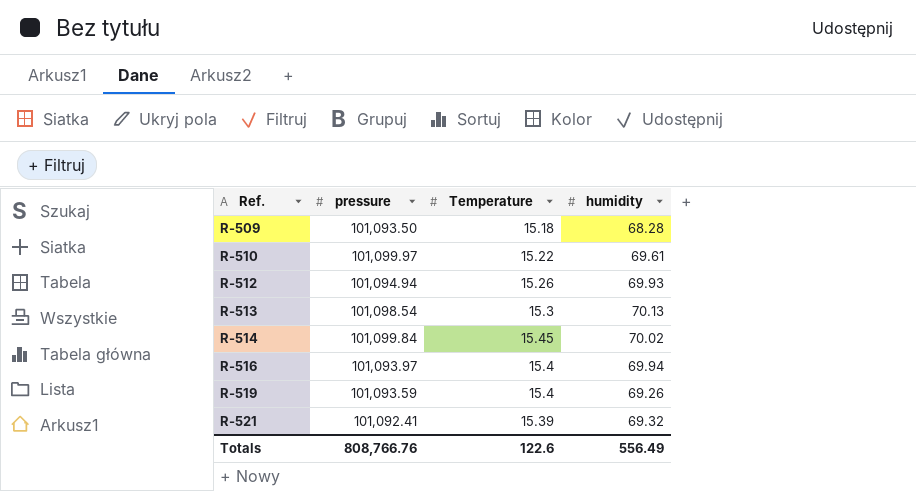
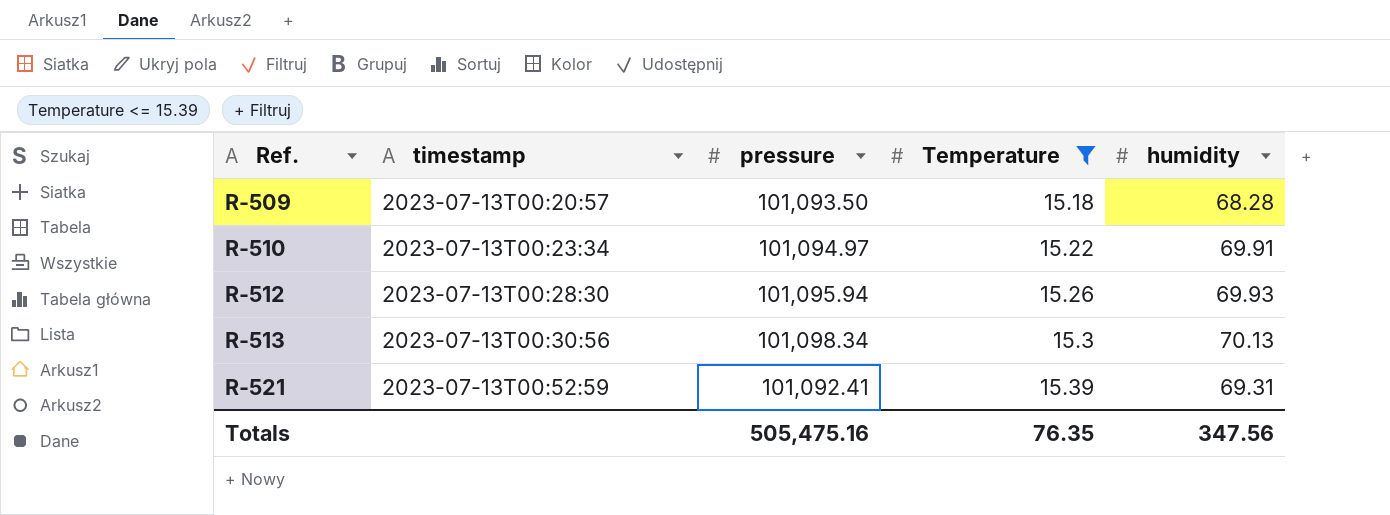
filter: none -> Temperature <= 15.39
column timestamp | position: none -> 2
R-510 | pressure: 101,099.97 -> 101,094.97
R-510 | humidity: 69.61 -> 69.91
R-512 | pressure: 101,094.94 -> 101,095.94
R-513 | pressure: 101,098.54 -> 101,098.34
R-521 | humidity: 69.32 -> 69.31
Totals | pressure: 808,766.76 -> 505,475.16
Totals | Temperature: 122.6 -> 76.35
Totals | humidity: 556.49 -> 347.56

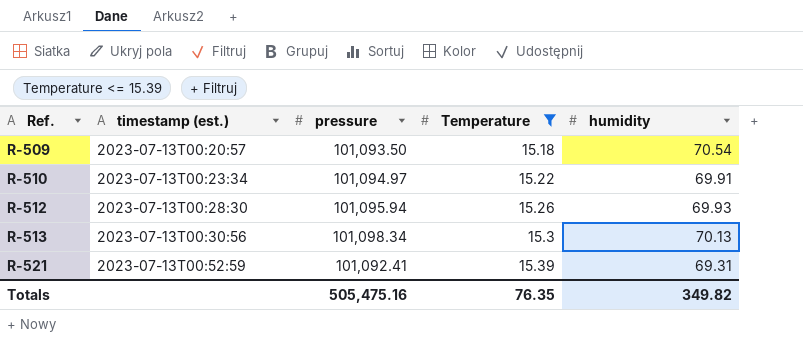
column name: timestamp -> timestamp (est.)
R-509 | humidity: 68.28 -> 70.54
Totals | humidity: 347.56 -> 349.82

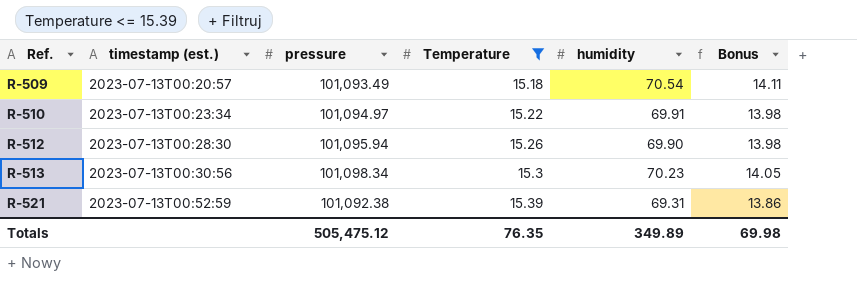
column Bonus | formula: none -> [humidity] * 0.2
R-509 | pressure: 101,093.50 -> 101,093.49
R-512 | humidity: 69.93 -> 69.90
R-513 | humidity: 70.13 -> 70.23
R-521 | pressure: 101,092.41 -> 101,092.38
Totals | pressure: 505,475.16 -> 505,475.12
Totals | humidity: 349.82 -> 349.89

